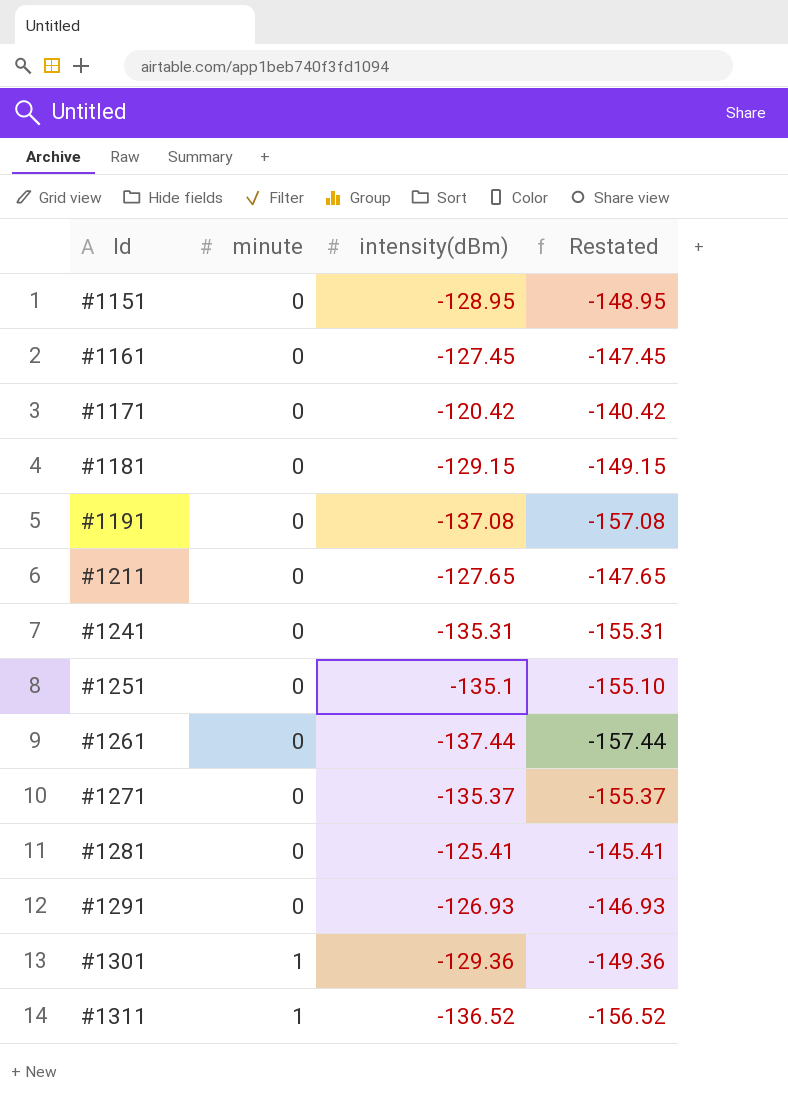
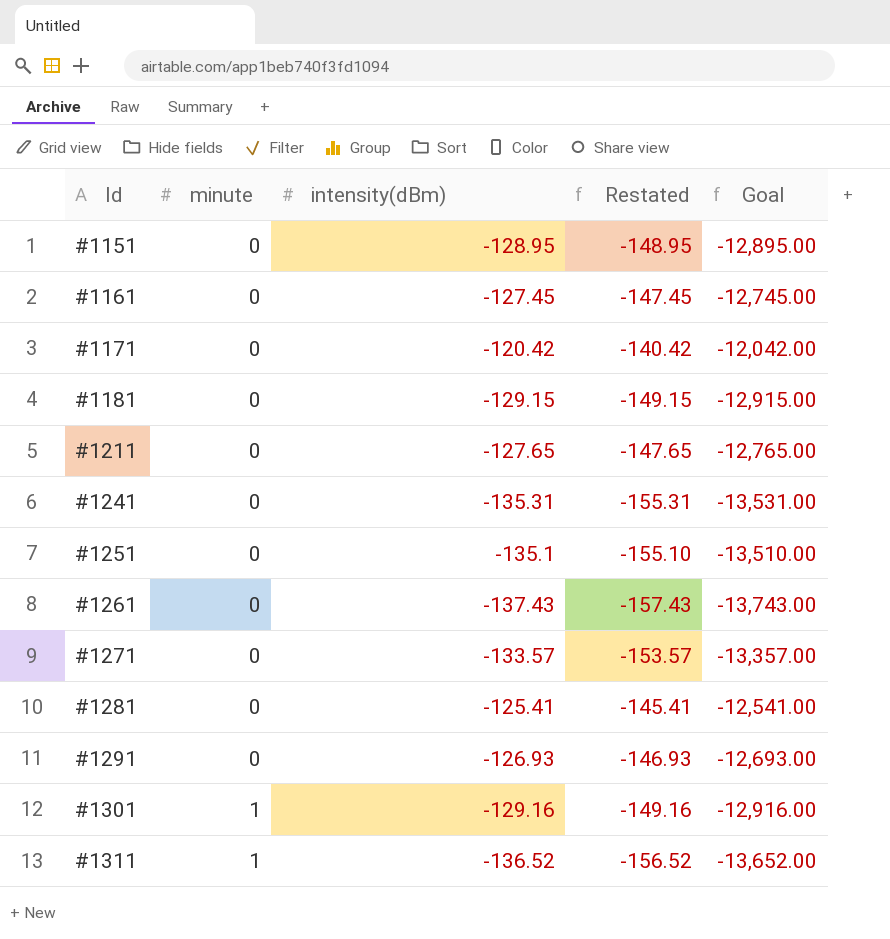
column Goal | formula: none -> [intensity(dBm)] * 100
row #1191: 0 | -137.08 | -157.08 -> none
#1261 | intensity(dBm): -137.44 -> -137.43
#1261 | Restated: -157.44 -> -157.43
#1271 | intensity(dBm): -135.37 -> -133.57
#1271 | Restated: -155.37 -> -153.57
#1301 | intensity(dBm): -129.36 -> -129.16
#1301 | Restated: -149.36 -> -149.16

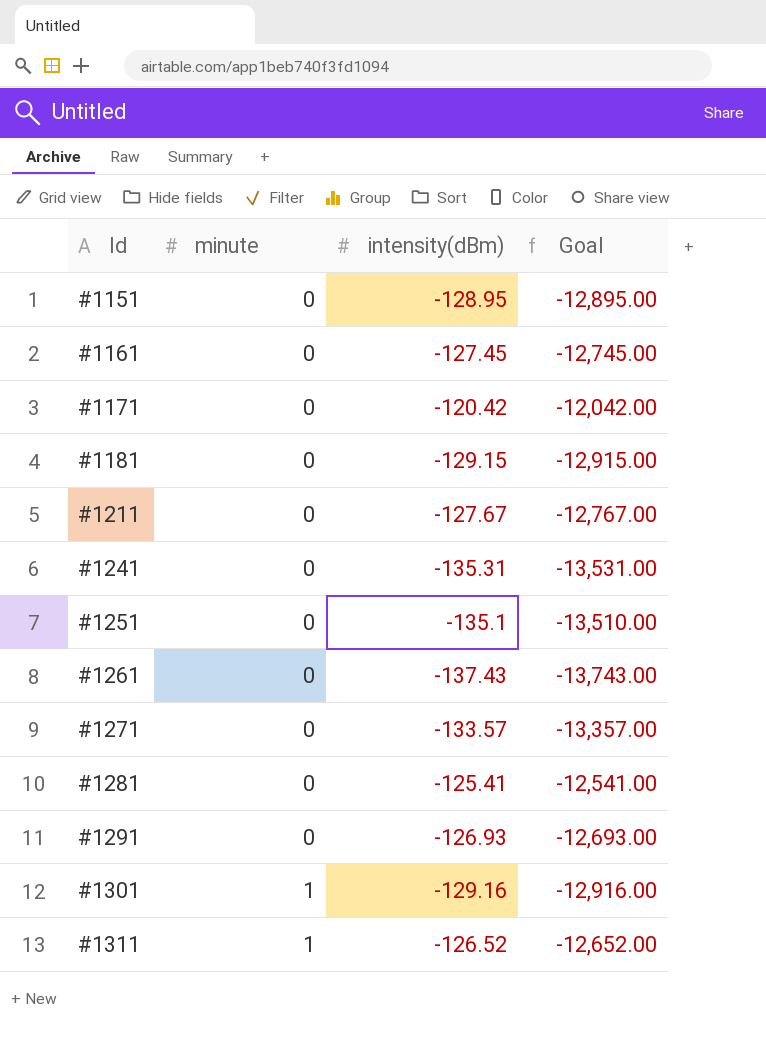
column Restated | formula: [intensity(dBm)] - 20 -> none
#1211 | intensity(dBm): -127.65 -> -127.67
#1211 | Goal: -12,765.00 -> -12,767.00
#1311 | intensity(dBm): -136.52 -> -126.52
#1311 | Goal: -13,652.00 -> -12,652.00

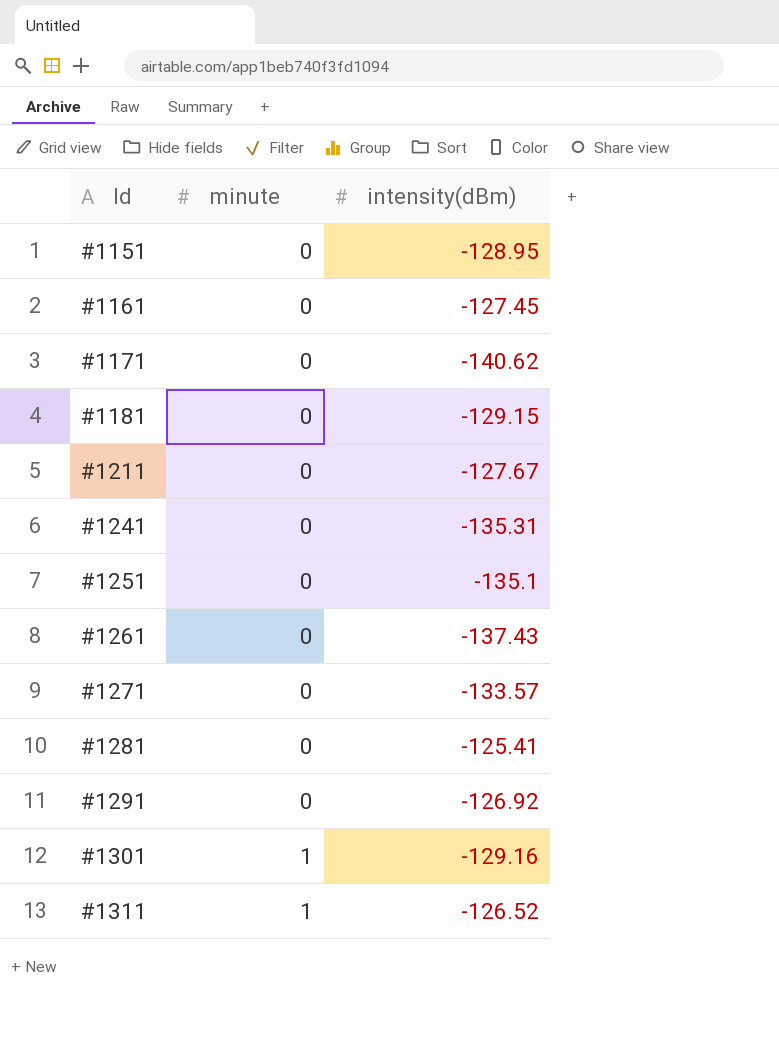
column Goal | formula: [intensity(dBm)] * 100 -> none
#1171 | intensity(dBm): -120.42 -> -140.62
#1291 | intensity(dBm): -126.93 -> -126.92

